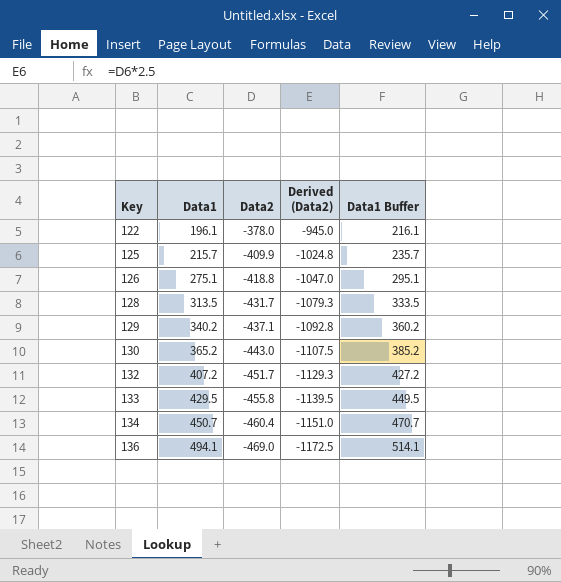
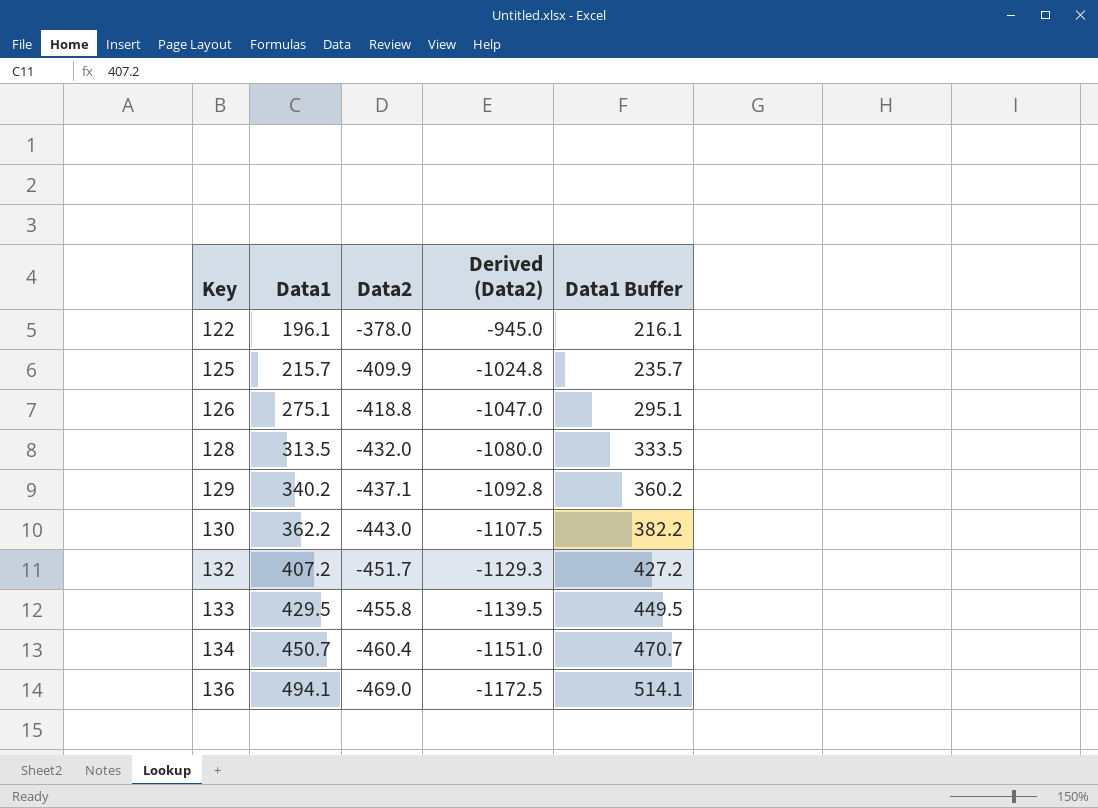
128 | Data2: -431.7 -> -432.0
128 | Derived (Data2): -1079.3 -> -1080.0
130 | Data1: 365.2 -> 362.2
130 | Data1 Buffer: 385.2 -> 382.2

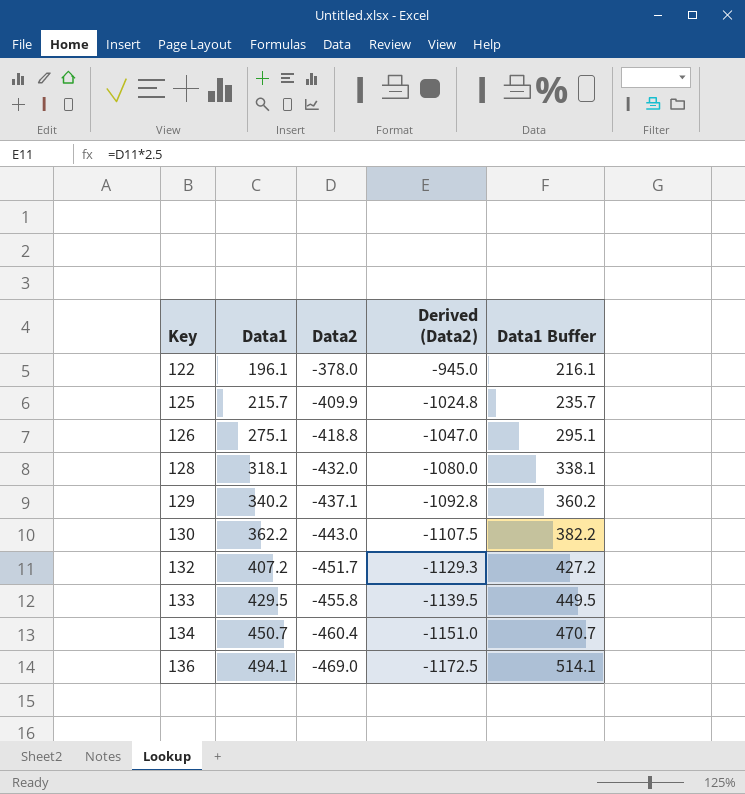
128 | Data1: 313.5 -> 318.1
128 | Data1 Buffer: 333.5 -> 338.1

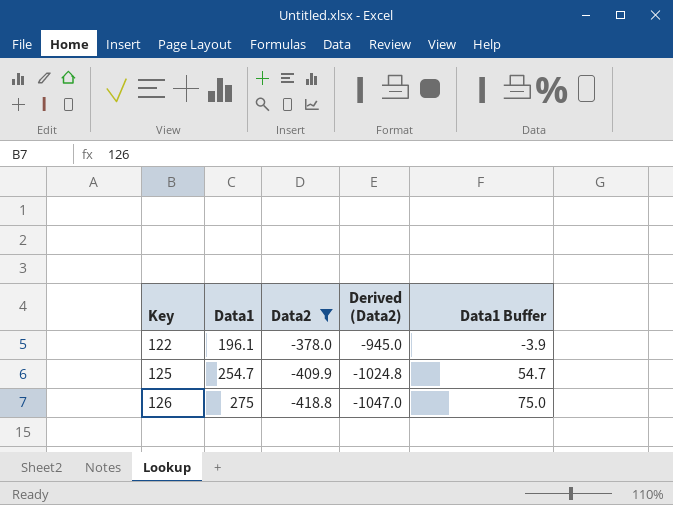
filter: none -> Data2 >= -418.8
column Data1 Buffer | formula: [Data1] + 20 -> [Data1] - 200
125 | Data1: 215.7 -> 254.7
126 | Data1: 275.1 -> 275

